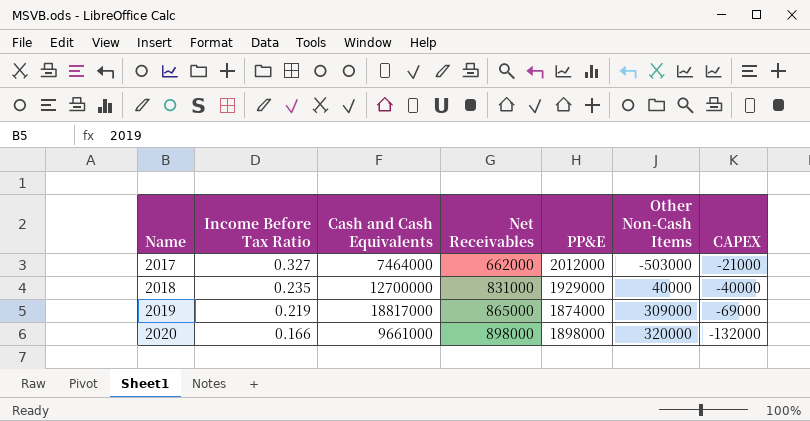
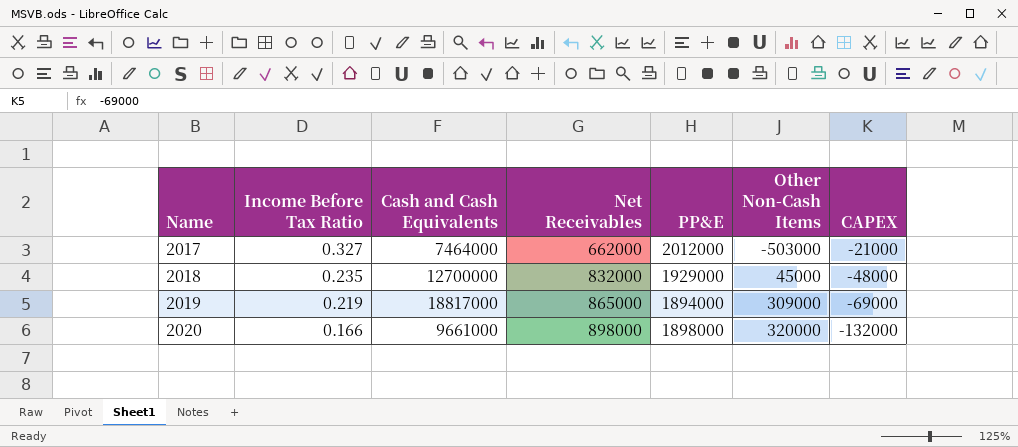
2018 | Net Receivables: 831000 -> 832000
2018 | Other Non-Cash Items: 40000 -> 45000
2018 | CAPEX: -40000 -> -48000
2019 | PP&E: 1874000 -> 1894000

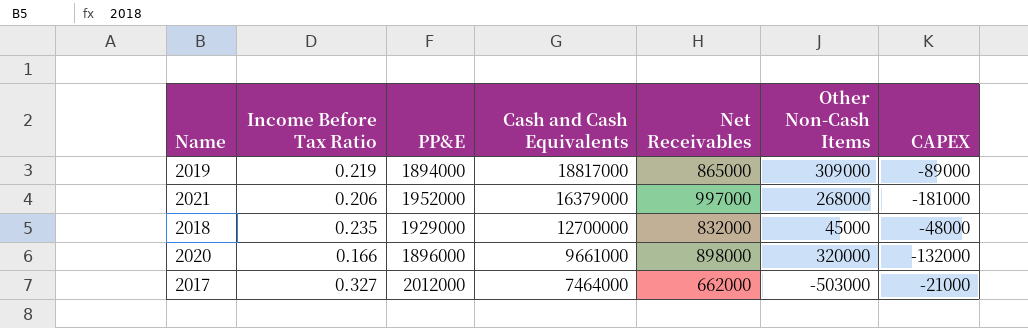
row order: Name ascending -> Cash and Cash Equivalents descending
column PP&E | position: 5 -> 3
2019 | CAPEX: -69000 -> -89000
row 2021: none -> 0.206 | 1952000 | 16379000 | 997000 | 268000 | -181000
2020 | PP&E: 1898000 -> 1896000

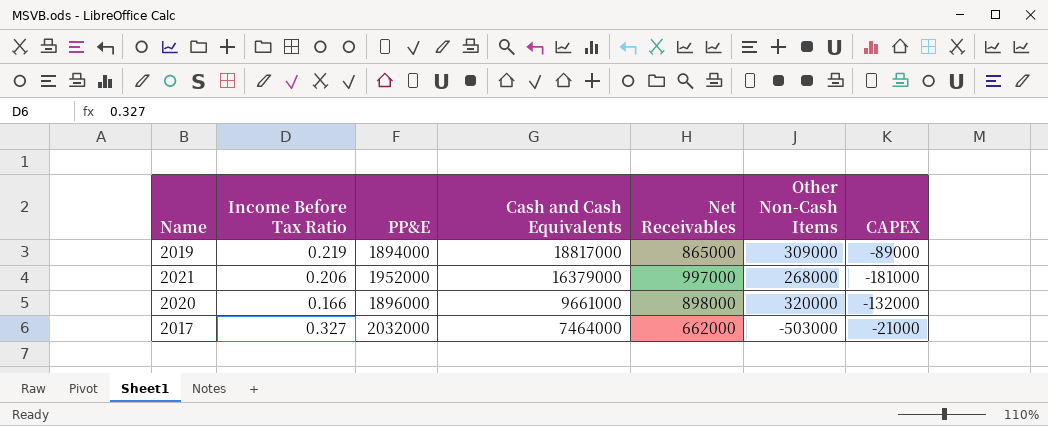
row 2018: 0.235 | 1929000 | 12700000 | 832000 | 45000 | -48000 -> none
2017 | PP&E: 2012000 -> 2032000

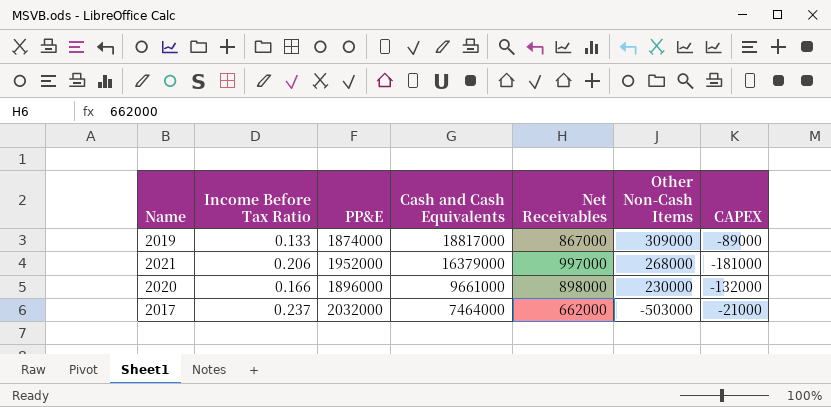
2019 | Income Before Tax Ratio: 0.219 -> 0.133
2019 | PP&E: 1894000 -> 1874000
2019 | Net Receivables: 865000 -> 867000
2020 | Other Non-Cash Items: 320000 -> 230000
2017 | Income Before Tax Ratio: 0.327 -> 0.237

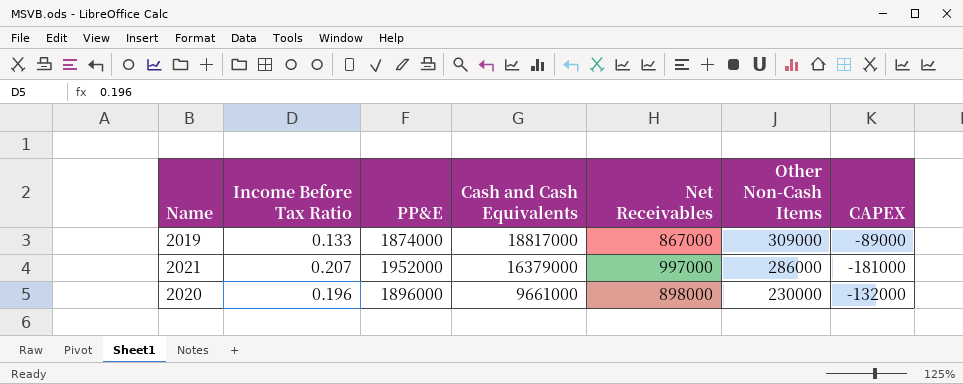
row 2017: 0.237 | 2032000 | 7464000 | 662000 | -503000 | -21000 -> none
2021 | Income Before Tax Ratio: 0.206 -> 0.207
2021 | Other Non-Cash Items: 268000 -> 286000
2020 | Income Before Tax Ratio: 0.166 -> 0.196

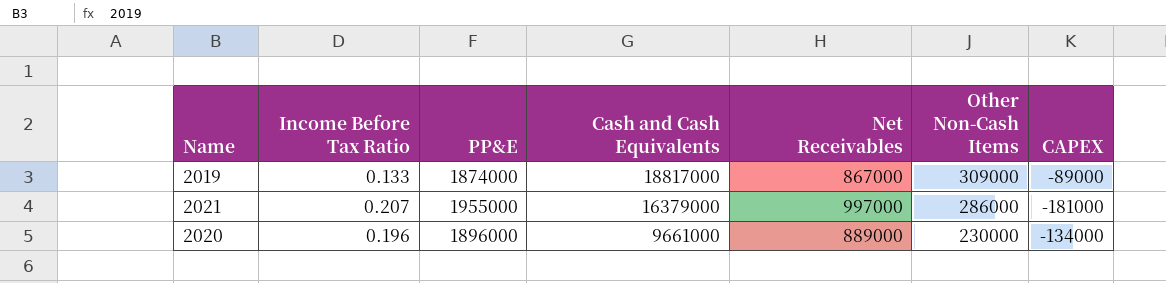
2021 | PP&E: 1952000 -> 1955000
2020 | Net Receivables: 898000 -> 889000
2020 | CAPEX: -132000 -> -134000

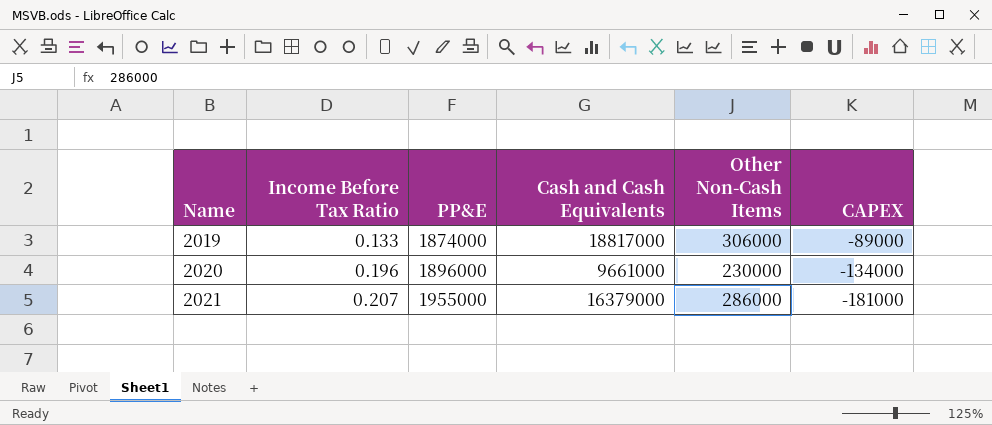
row order: Cash and Cash Equivalents descending -> Name ascending
column Net Receivables | position: 5 -> none
2019 | Other Non-Cash Items: 309000 -> 306000

